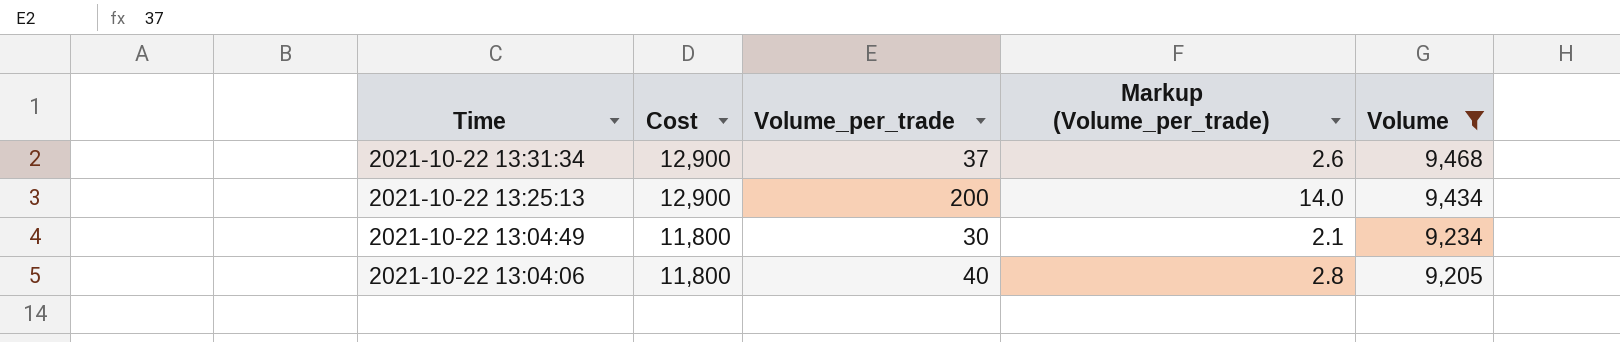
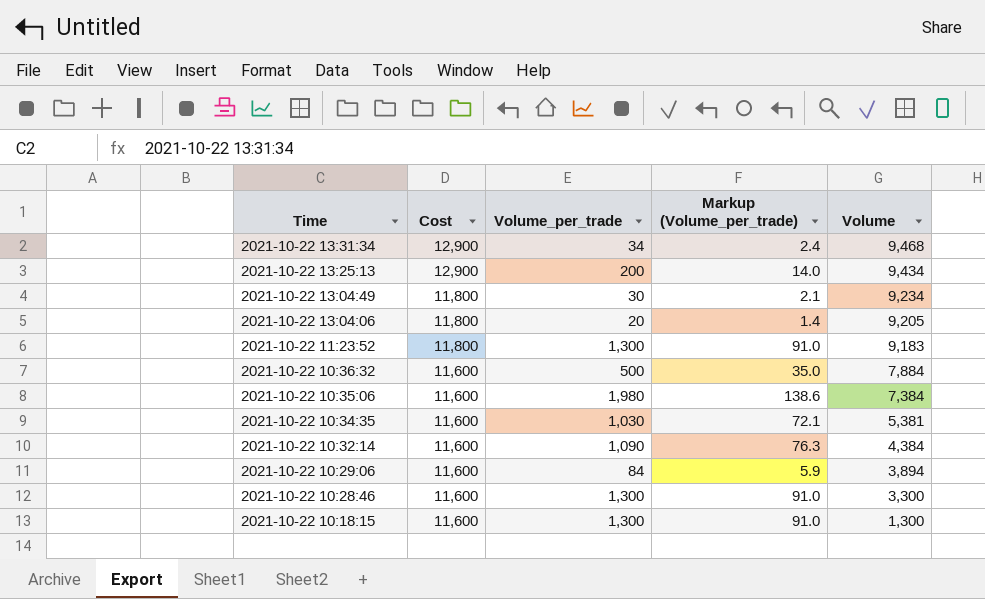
filter: Volume >= 9,205 -> none
2021-10-22 13:31:34 | Volume_per_trade: 37 -> 34
2021-10-22 13:31:34 | Markup (Volume_per_trade): 2.6 -> 2.4
2021-10-22 13:04:06 | Volume_per_trade: 40 -> 20
2021-10-22 13:04:06 | Markup (Volume_per_trade): 2.8 -> 1.4

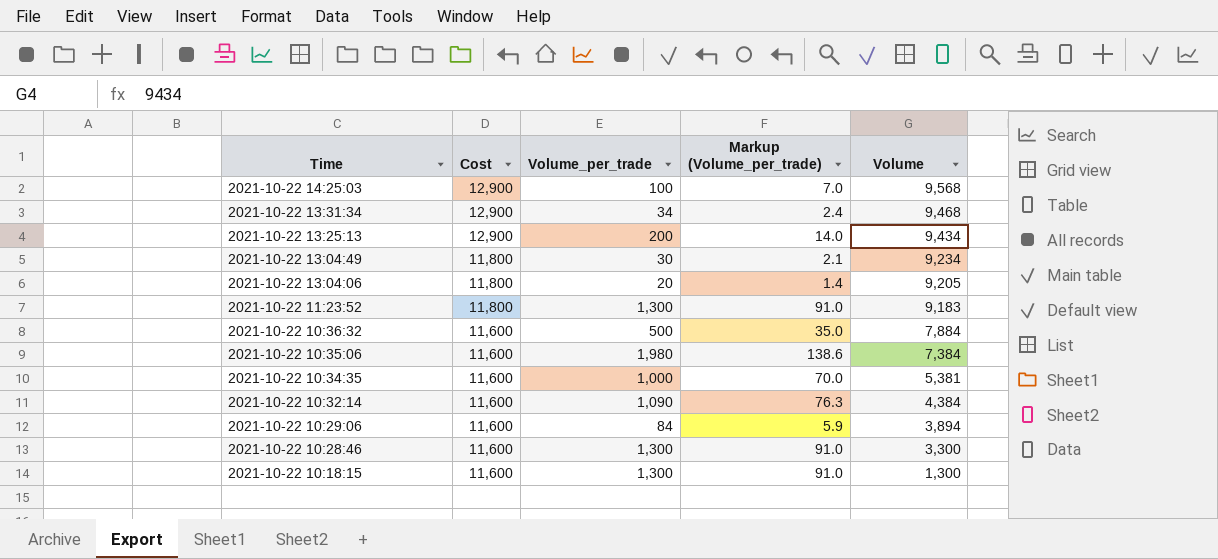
row 2021-10-22 14:25:03: none -> 12,900 | 100 | 7.0 | 9,568
2021-10-22 10:34:35 | Volume_per_trade: 1,030 -> 1,000
2021-10-22 10:34:35 | Markup (Volume_per_trade): 72.1 -> 70.0

